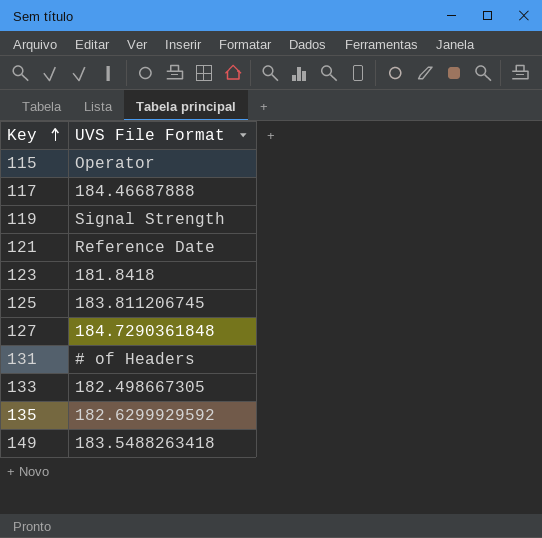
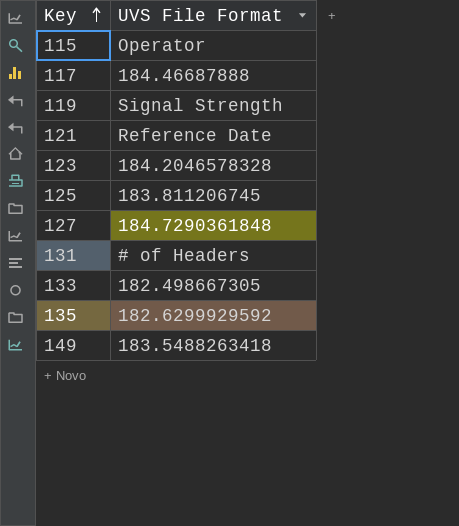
123 | UVS File Format: 181.8418 -> 184.2046578328

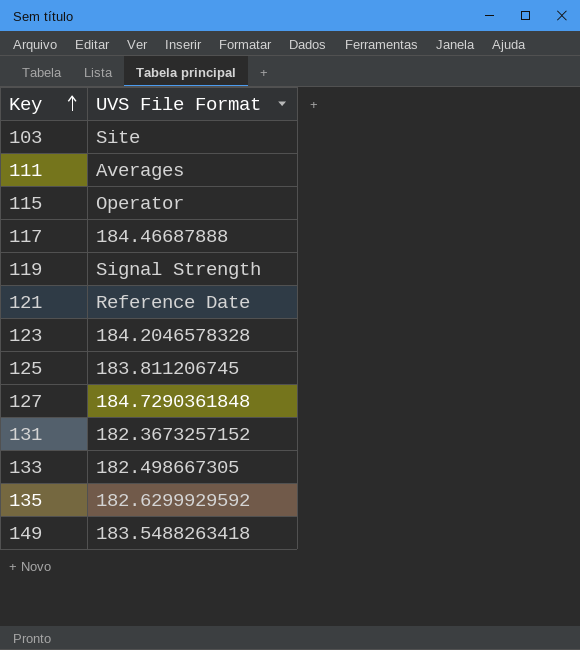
row 103: none -> Site
row 111: none -> Averages
131 | UVS File Format: # of Headers -> 182.3673257152

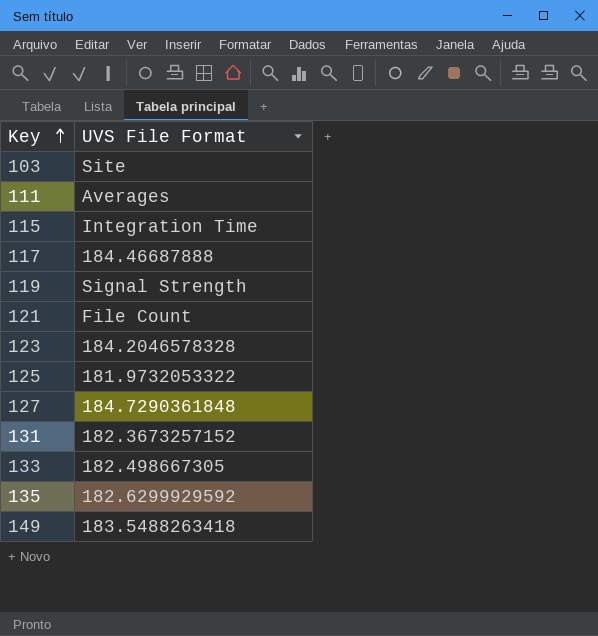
115 | UVS File Format: Operator -> Integration Time
121 | UVS File Format: Reference Date -> File Count
125 | UVS File Format: 183.811206745 -> 181.9732053322

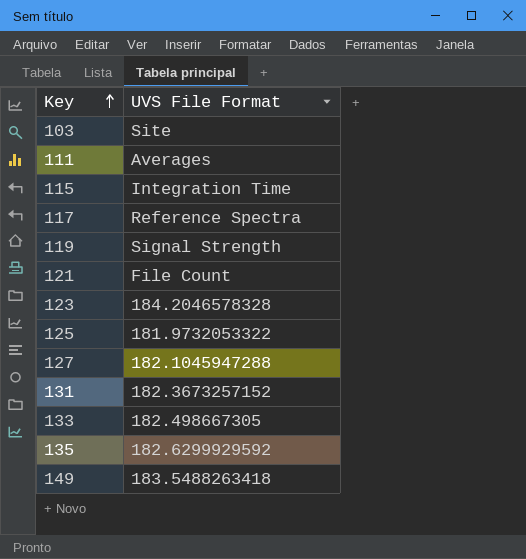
117 | UVS File Format: 184.46687888 -> Reference Spectra
127 | UVS File Format: 184.7290361848 -> 182.1045947288

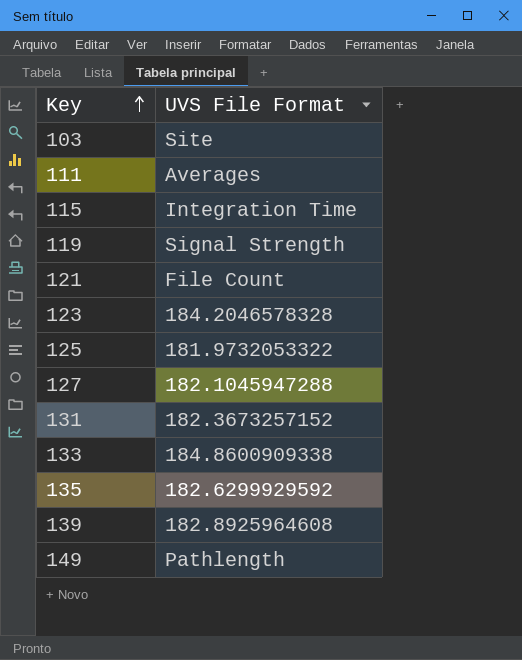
row 117: Reference Spectra -> none
133 | UVS File Format: 182.498667305 -> 184.8600909338
row 139: none -> 182.8925964608
149 | UVS File Format: 183.5488263418 -> Pathlength

